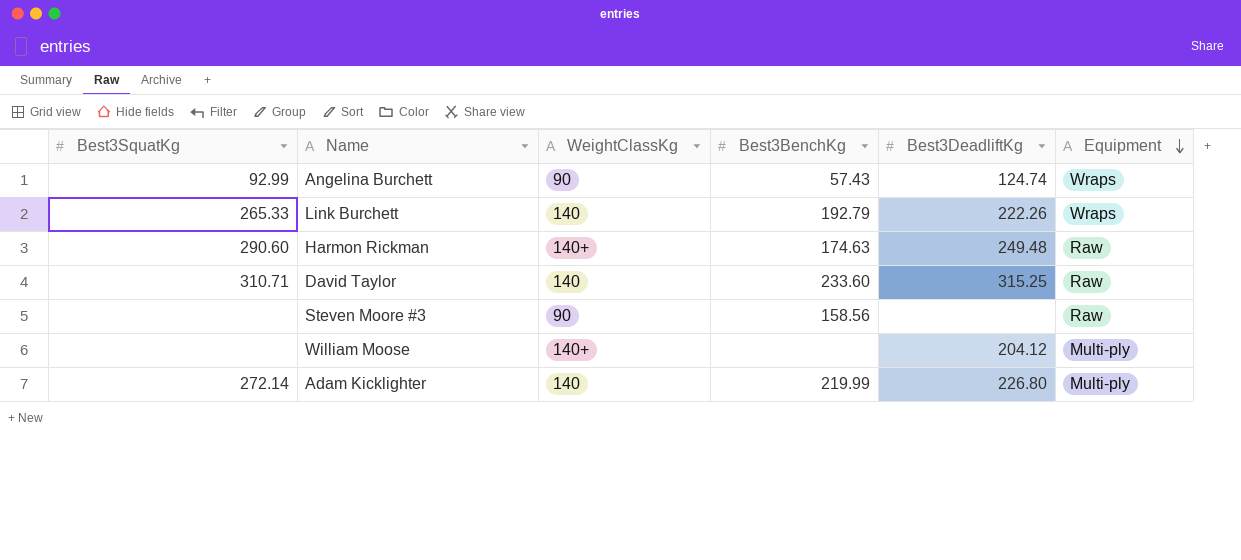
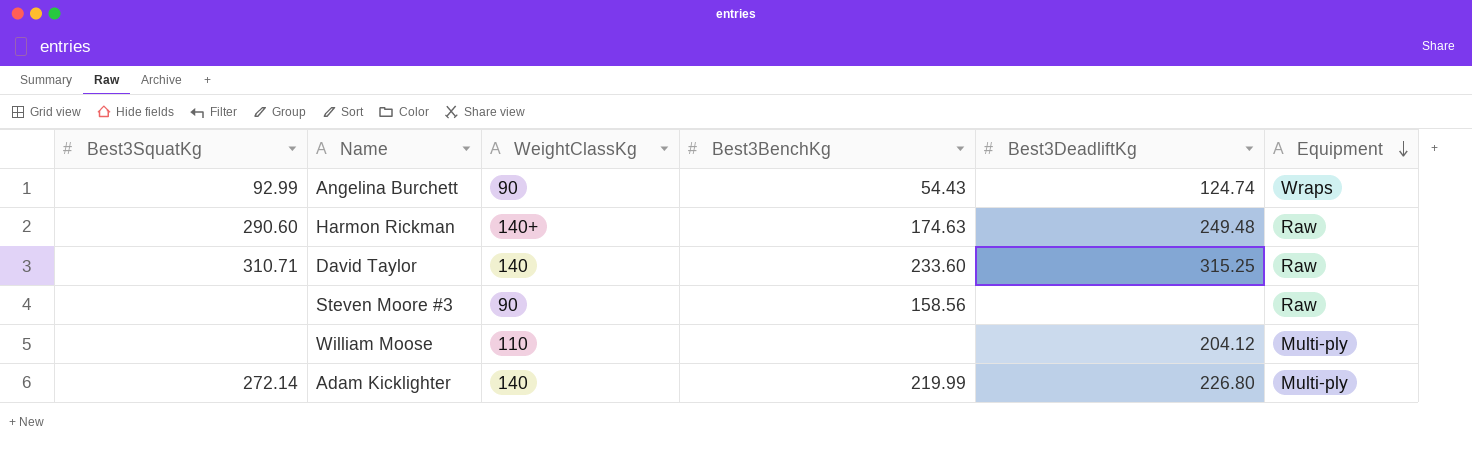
row Link Burchett: 265.33 | 140 | 192.79 | 222.26 | Wraps -> none
Angelina Burchett | Best3BenchKg: 57.43 -> 54.43
William Moose | WeightClassKg: 140+ -> 110

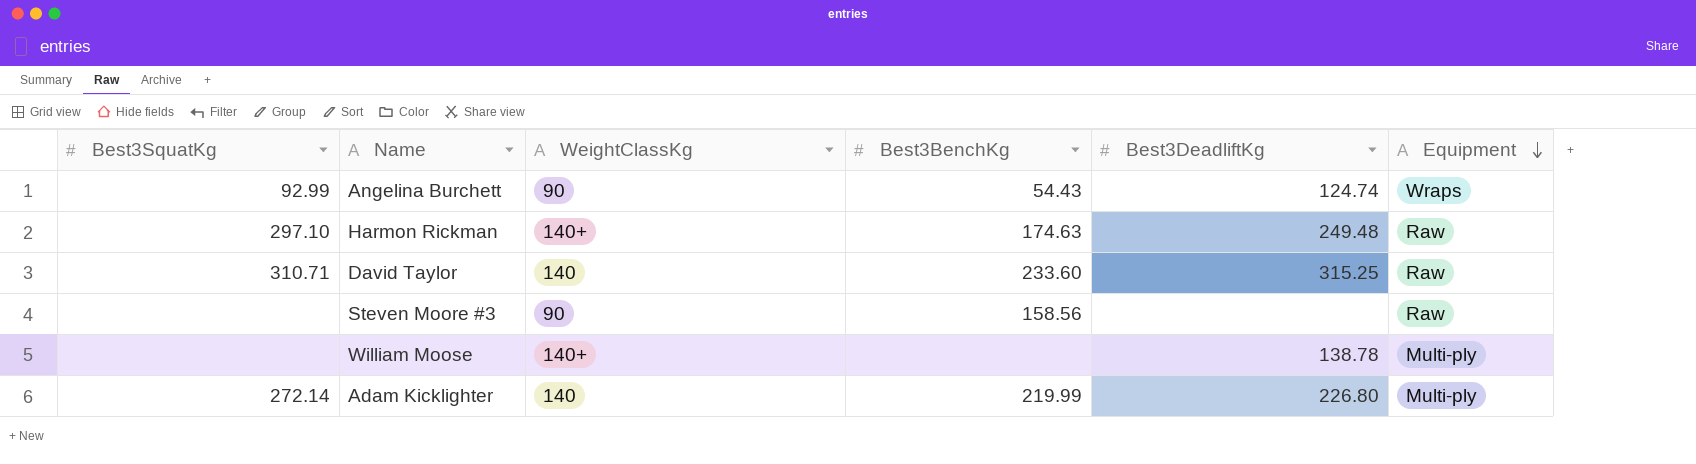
Harmon Rickman | Best3SquatKg: 290.60 -> 297.10
William Moose | WeightClassKg: 110 -> 140+
William Moose | Best3DeadliftKg: 204.12 -> 138.78

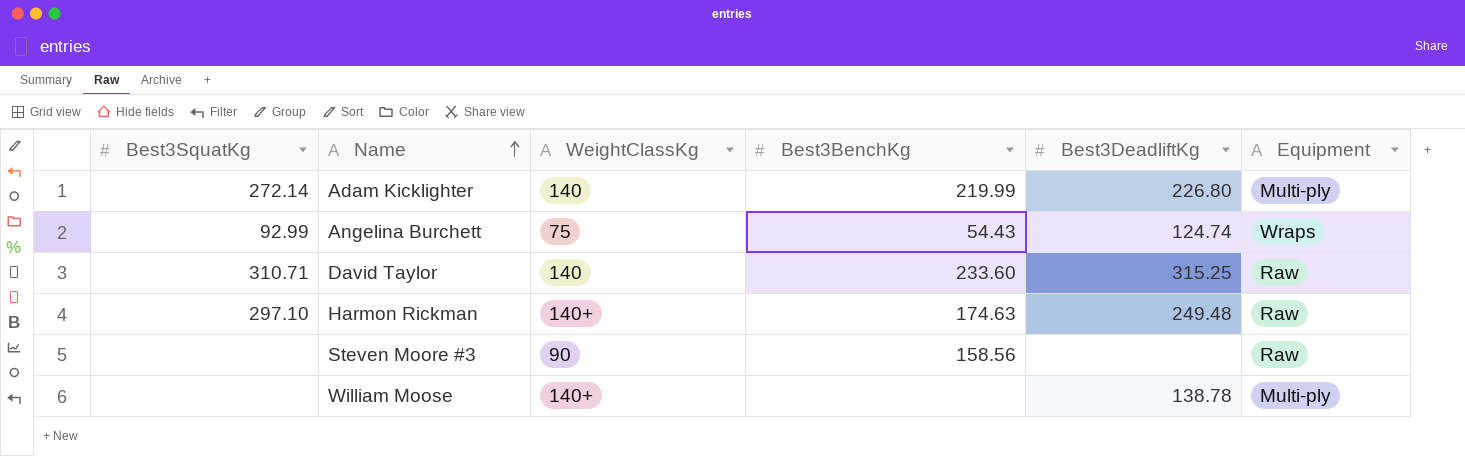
row order: Equipment descending -> Name ascending
Angelina Burchett | WeightClassKg: 90 -> 75

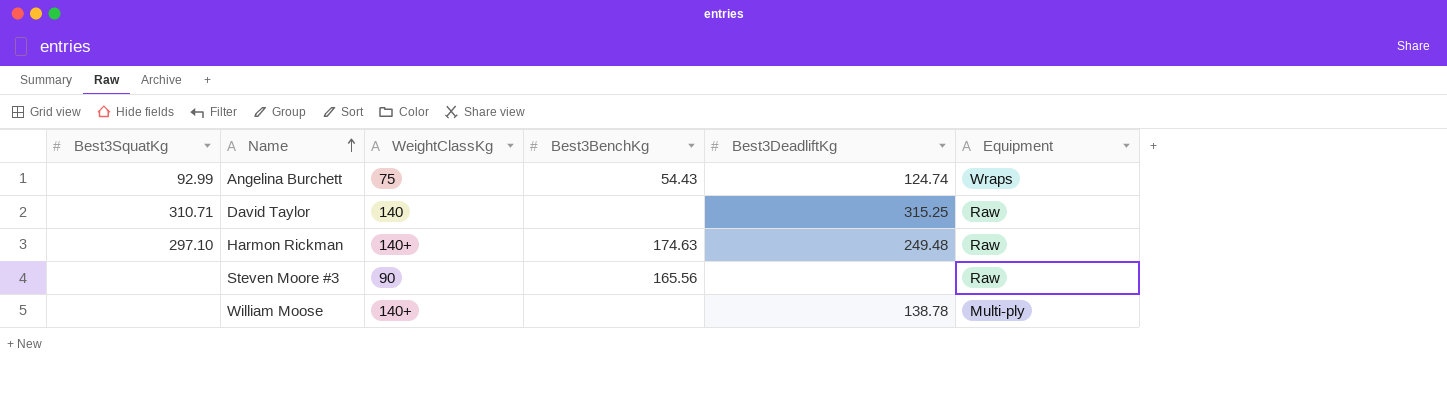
row Adam Kicklighter: 272.14 | 140 | 219.99 | 226.80 | Multi-ply -> none
David Taylor | Best3BenchKg: 233.60 -> none
Steven Moore #3 | Best3BenchKg: 158.56 -> 165.56

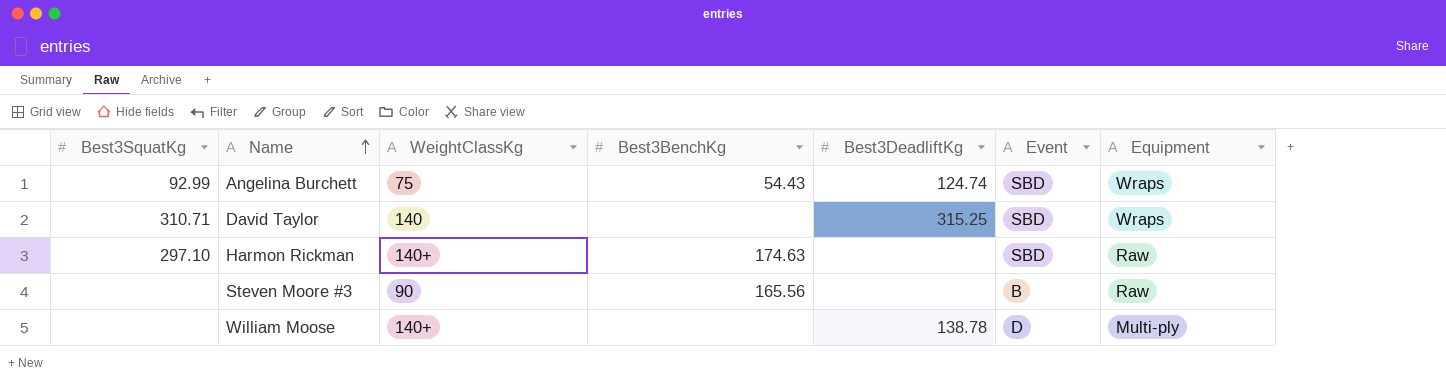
column Event | position: none -> 6
David Taylor | Equipment: Raw -> Wraps
Harmon Rickman | Best3DeadliftKg: 249.48 -> none

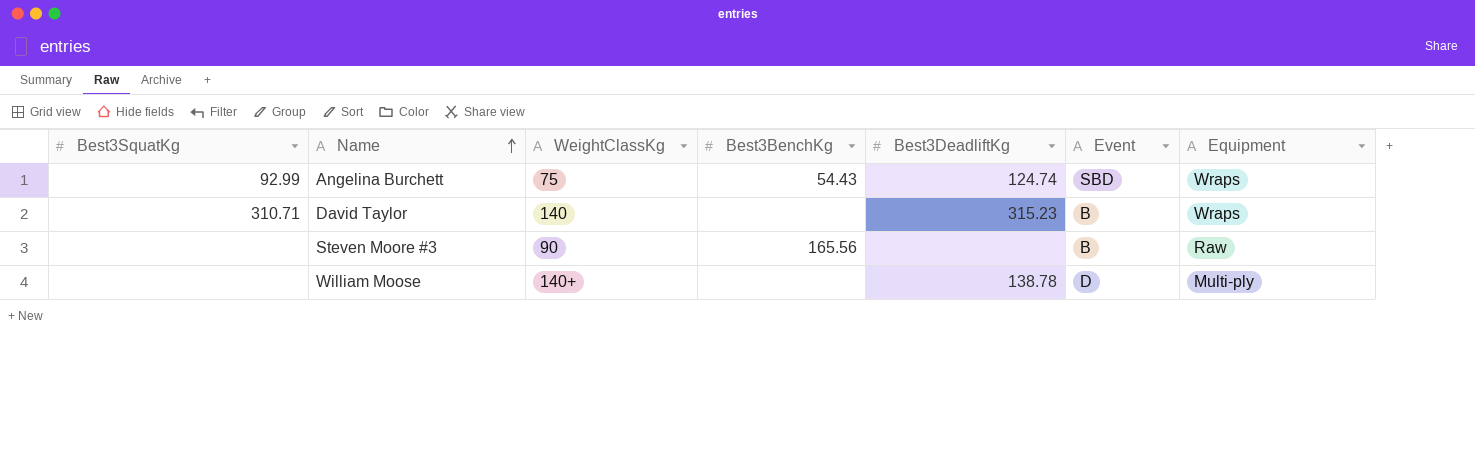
row Harmon Rickman: 297.10 | 140+ | 174.63 | none | SBD | Raw -> none
David Taylor | Best3DeadliftKg: 315.25 -> 315.23
David Taylor | Event: SBD -> B

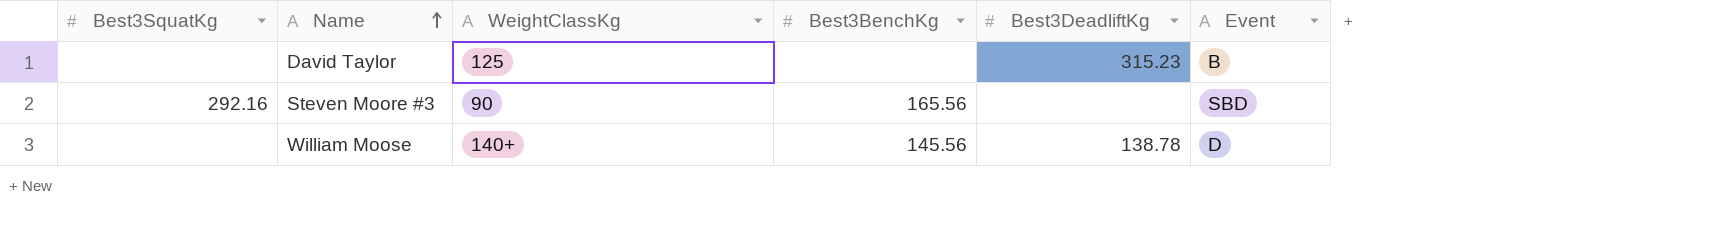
column Equipment | position: 7 -> none
row Angelina Burchett: 92.99 | 75 | 54.43 | 124.74 | SBD | Wraps -> none
David Taylor | Best3SquatKg: 310.71 -> none
David Taylor | WeightClassKg: 140 -> 125
Steven Moore #3 | Best3SquatKg: none -> 292.16
Steven Moore #3 | Event: B -> SBD
William Moose | Best3BenchKg: none -> 145.56

